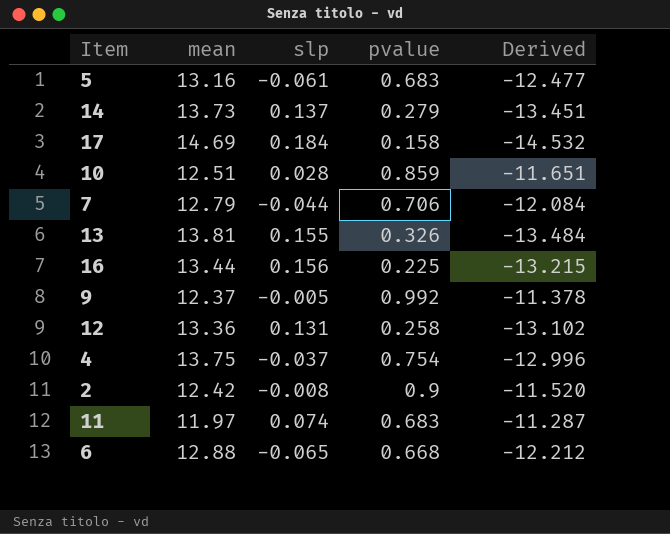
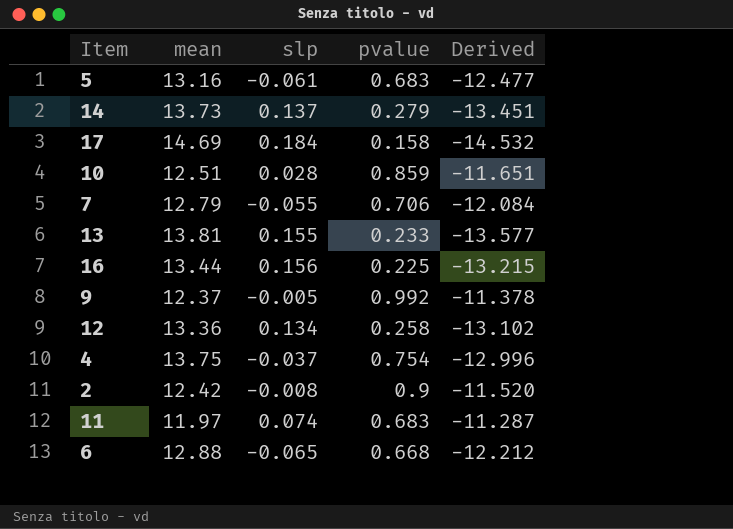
7 | slp: -0.044 -> -0.055
13 | pvalue: 0.326 -> 0.233
13 | Derived: -13.484 -> -13.577
12 | slp: 0.131 -> 0.134

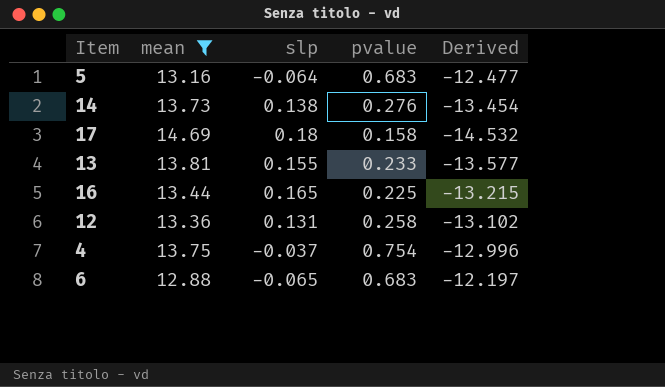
filter: none -> mean >= 12.88
5 | slp: -0.061 -> -0.064
14 | slp: 0.137 -> 0.138
14 | pvalue: 0.279 -> 0.276
14 | Derived: -13.451 -> -13.454
17 | slp: 0.184 -> 0.18
16 | slp: 0.156 -> 0.165
12 | slp: 0.134 -> 0.131
6 | pvalue: 0.668 -> 0.683
6 | Derived: -12.212 -> -12.197

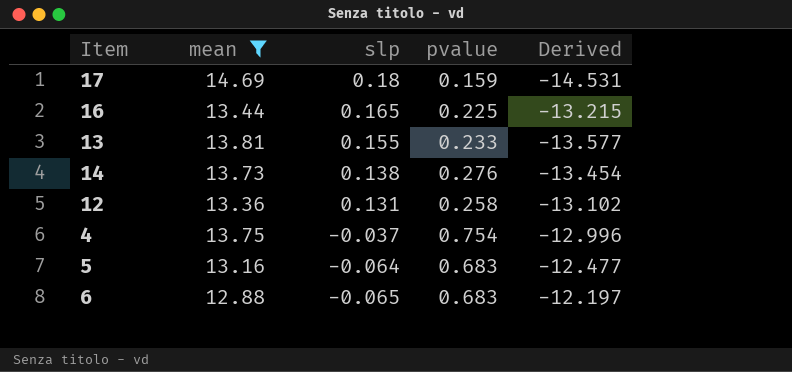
row order: none -> slp descending
17 | pvalue: 0.158 -> 0.159
17 | Derived: -14.532 -> -14.531

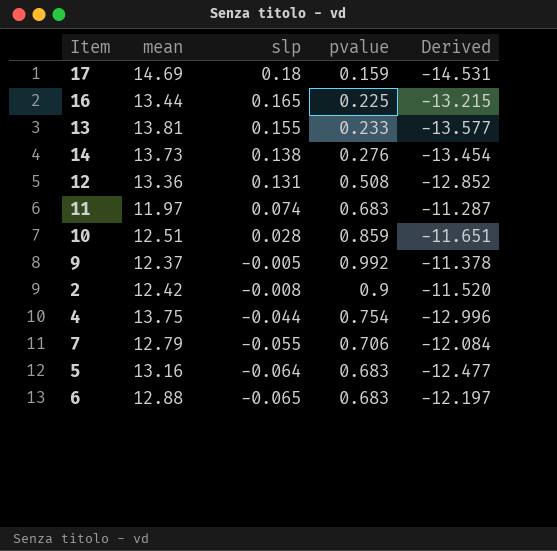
filter: mean >= 12.88 -> none
12 | pvalue: 0.258 -> 0.508
12 | Derived: -13.102 -> -12.852
4 | slp: -0.037 -> -0.044

